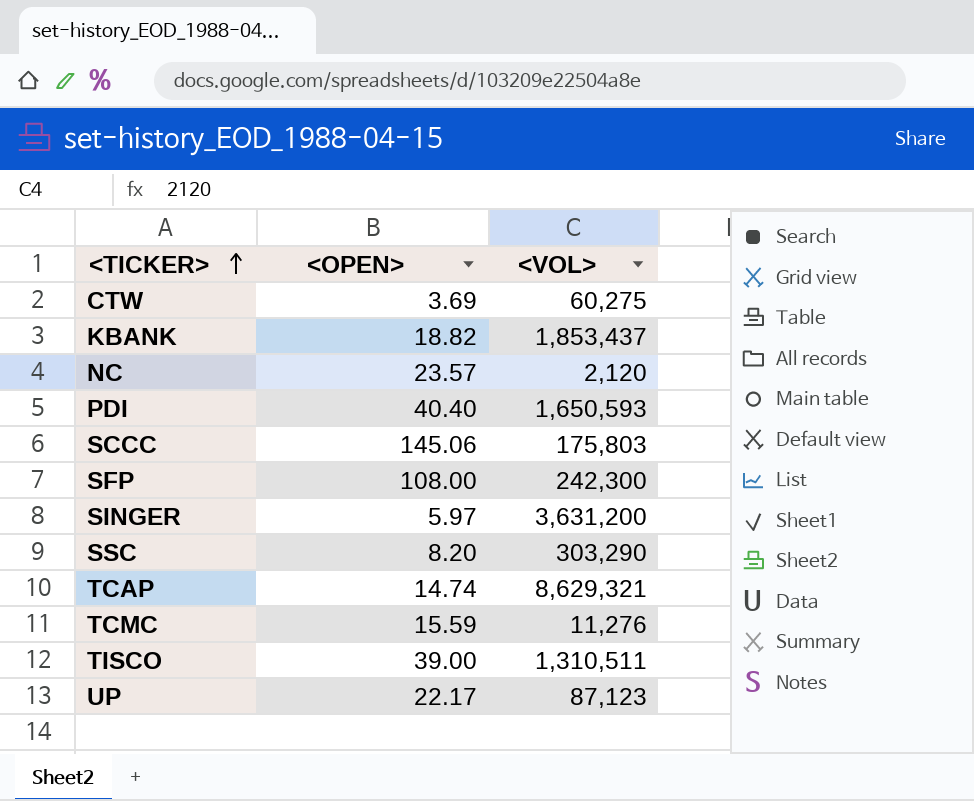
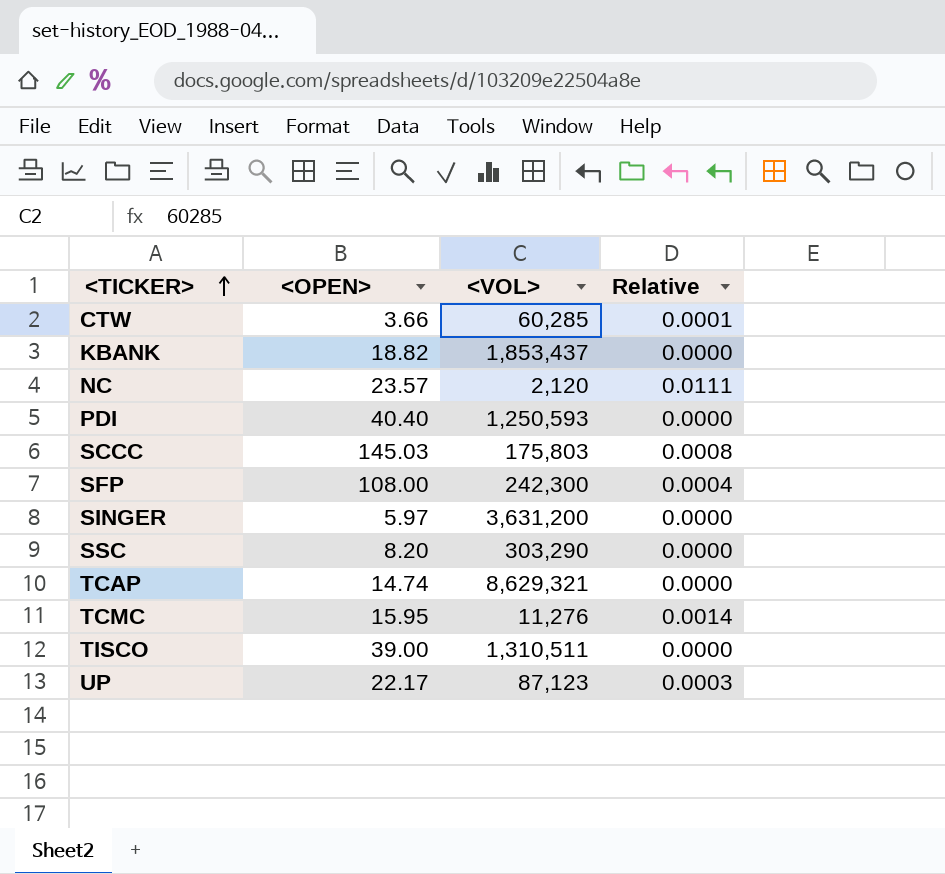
column Relative | formula: none -> [<OPEN>] / [<VOL>]
CTW | <OPEN>: 3.69 -> 3.66
CTW | <VOL>: 60,275 -> 60,285
PDI | <VOL>: 1,650,593 -> 1,250,593
SCCC | <OPEN>: 145.06 -> 145.03
TCMC | <OPEN>: 15.59 -> 15.95

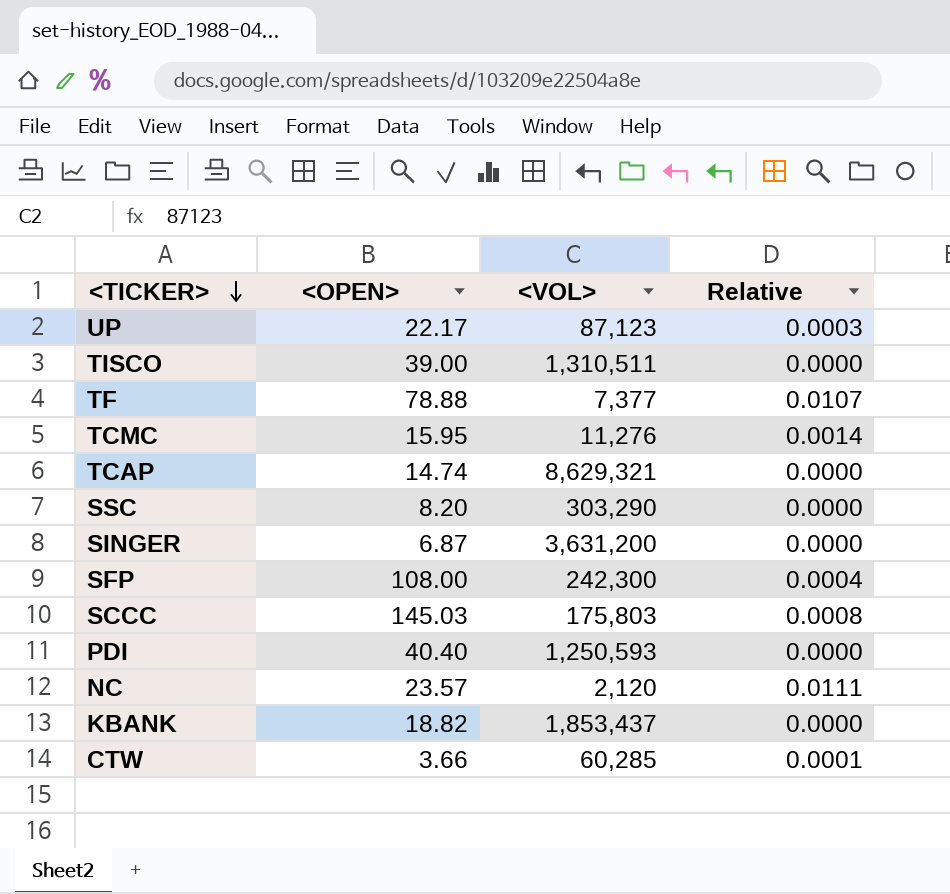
row order: <TICKER> ascending -> <TICKER> descending
row TF: none -> 78.88 | 7,377 | 0.0107
SINGER | <OPEN>: 5.97 -> 6.87

